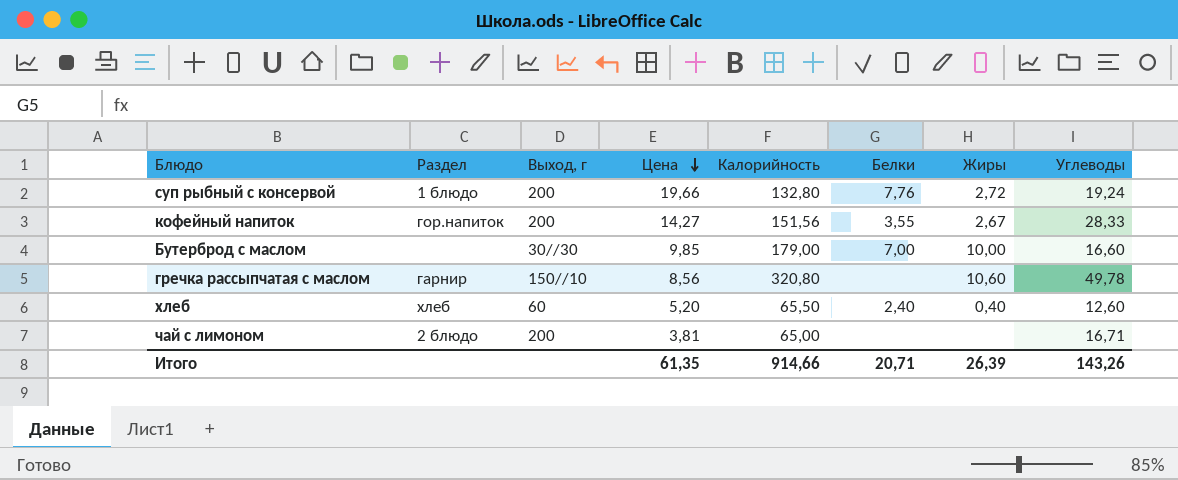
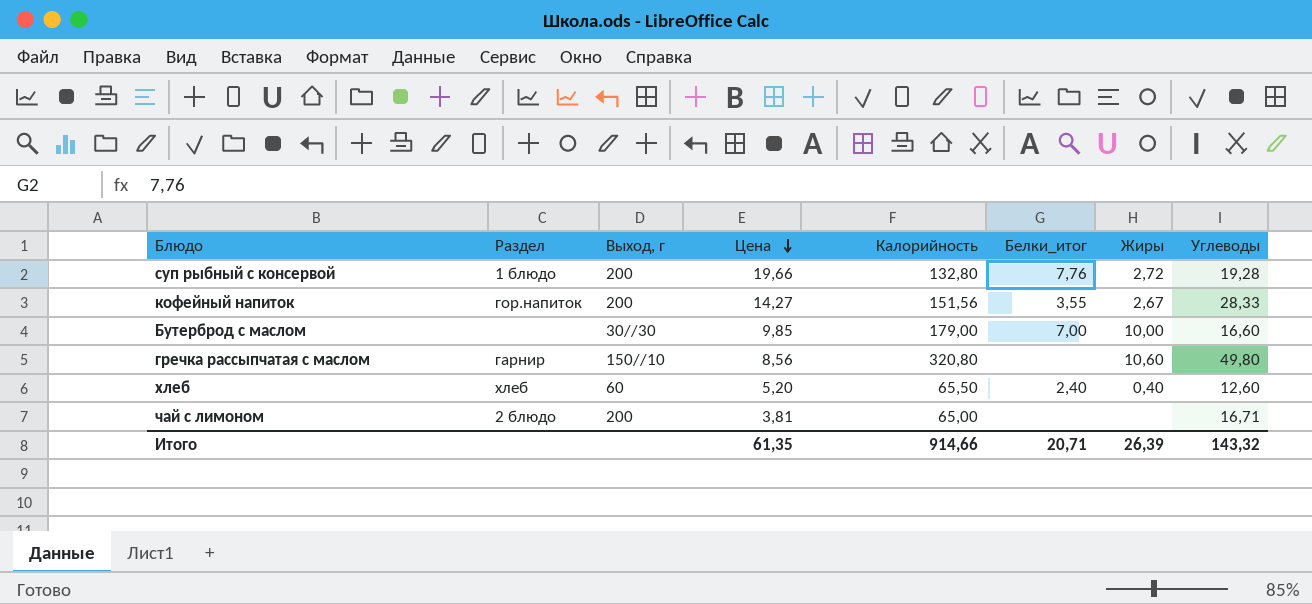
column name: Белки -> Белки_итог
суп рыбный с консервой | Углеводы: 19,24 -> 19,28
гречка рассыпчатая с маслом | Углеводы: 49,78 -> 49,80
Итого | Углеводы: 143,26 -> 143,32

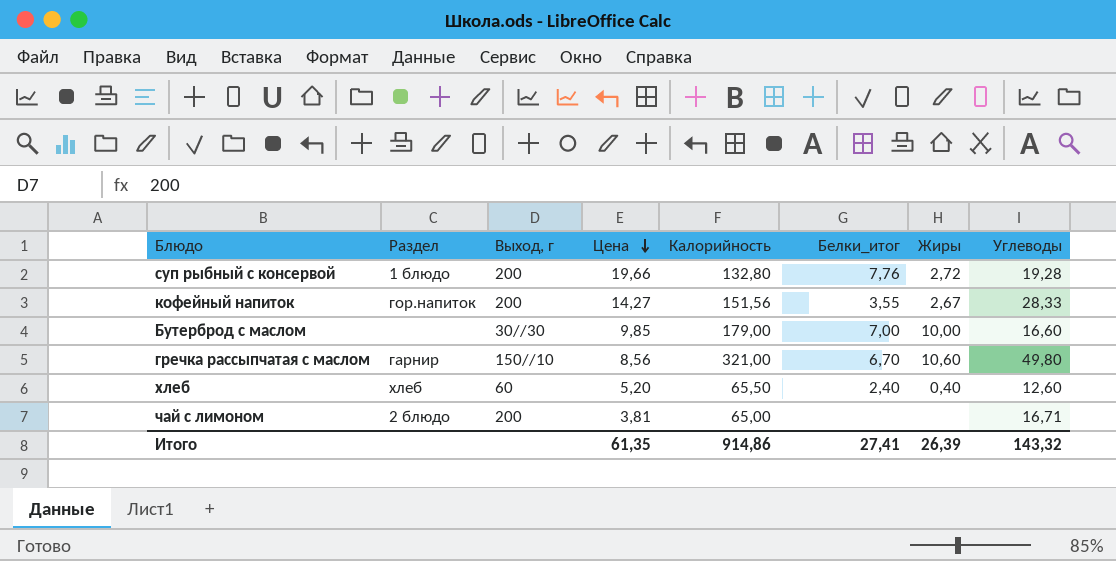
гречка рассыпчатая с маслом | Калорийность: 320,80 -> 321,00
гречка рассыпчатая с маслом | Белки_итог: none -> 6,70
Итого | Калорийность: 914,66 -> 914,86
Итого | Белки_итог: 20,71 -> 27,41

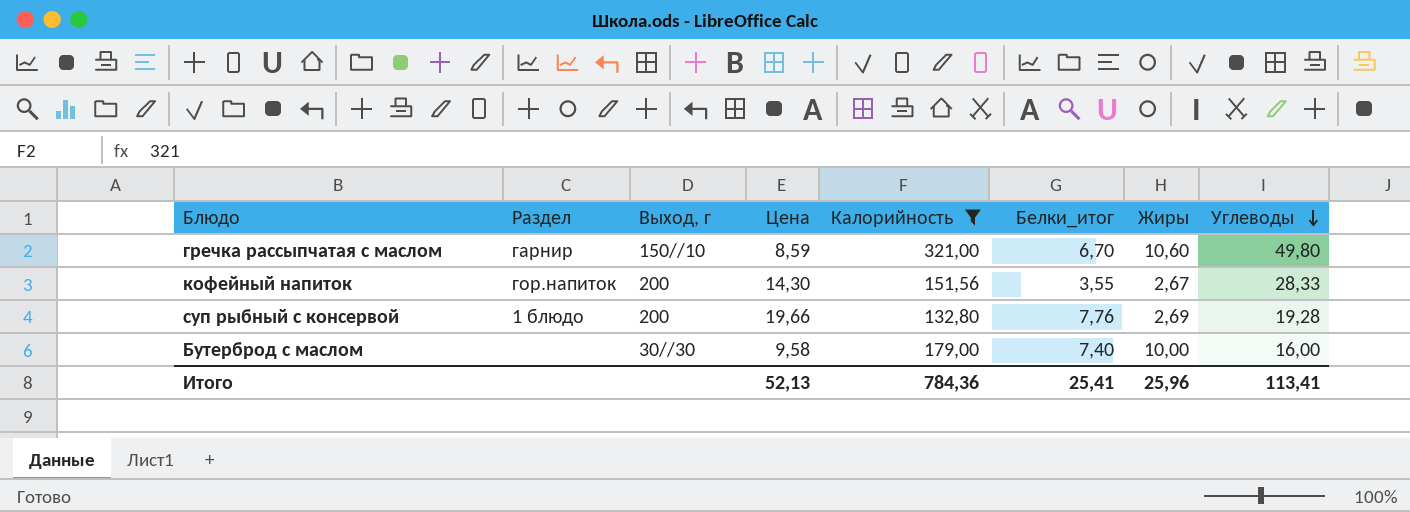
filter: none -> Калорийность >= 132,80
row order: Цена descending -> Углеводы descending
гречка рассыпчатая с маслом | Цена: 8,56 -> 8,59
кофейный напиток | Цена: 14,27 -> 14,30
суп рыбный с консервой | Жиры: 2,72 -> 2,69
Бутерброд с маслом | Цена: 9,85 -> 9,58
Бутерброд с маслом | Белки_итог: 7,00 -> 7,40
Бутерброд с маслом | Углеводы: 16,60 -> 16,00
Итого | Цена: 61,35 -> 52,13
Итого | Калорийность: 914,86 -> 784,36
Итого | Белки_итог: 27,41 -> 25,41
Итого | Жиры: 26,39 -> 25,96
Итого | Углеводы: 143,32 -> 113,41

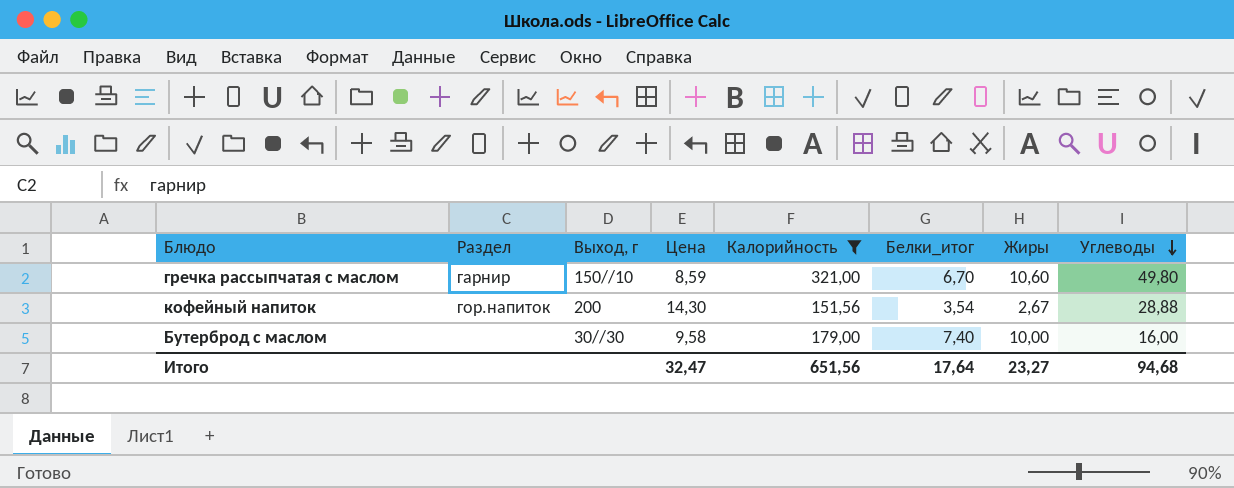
row суп рыбный с консервой: 1 блюдо | 200 | 19,66 | 132,80 | 7,76 | 2,69 | 19,28 -> none
кофейный напиток | Белки_итог: 3,55 -> 3,54
кофейный напиток | Углеводы: 28,33 -> 28,88
Итого | Цена: 52,13 -> 32,47
Итого | Калорийность: 784,36 -> 651,56
Итого | Белки_итог: 25,41 -> 17,64
Итого | Жиры: 25,96 -> 23,27
Итого | Углеводы: 113,41 -> 94,68

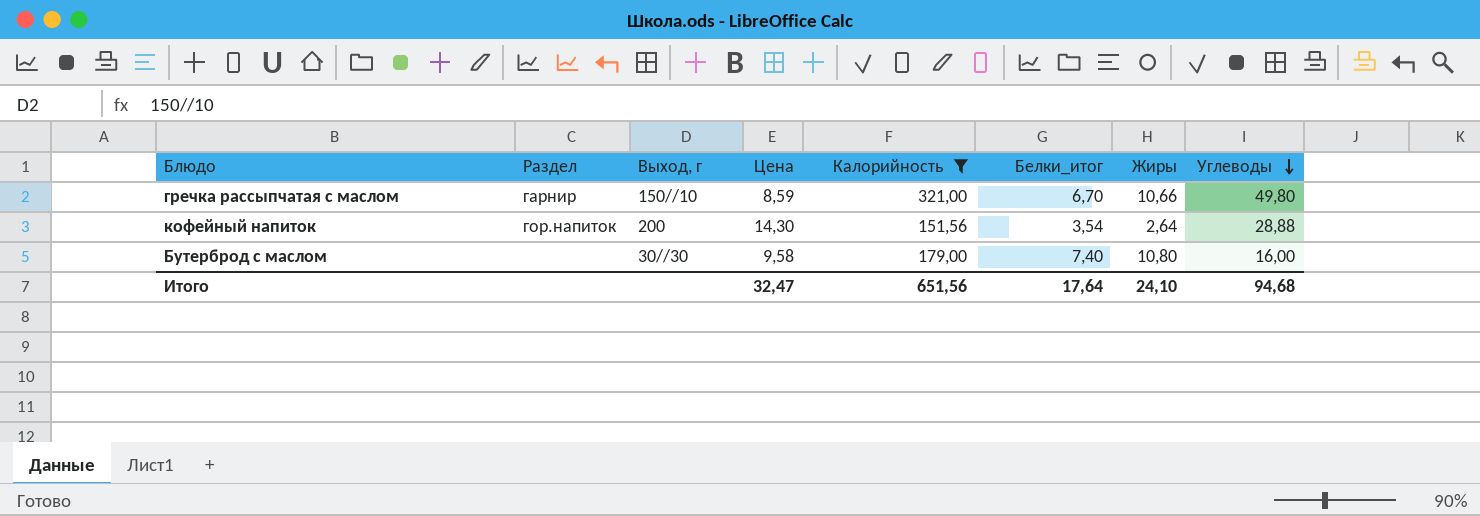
гречка рассыпчатая с маслом | Жиры: 10,60 -> 10,66
кофейный напиток | Жиры: 2,67 -> 2,64
Бутерброд с маслом | Жиры: 10,00 -> 10,80
Итого | Жиры: 23,27 -> 24,10

